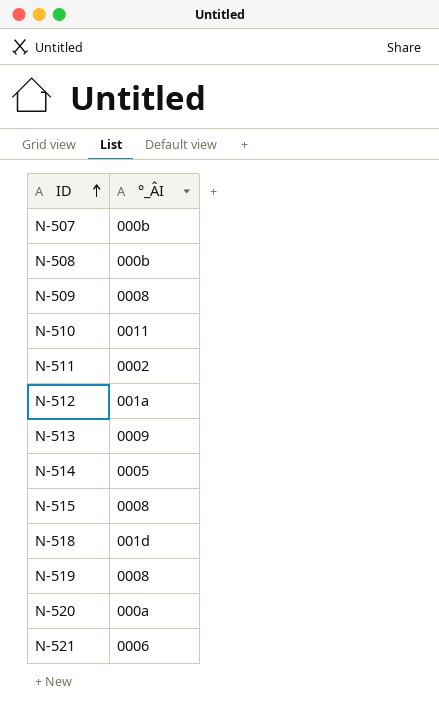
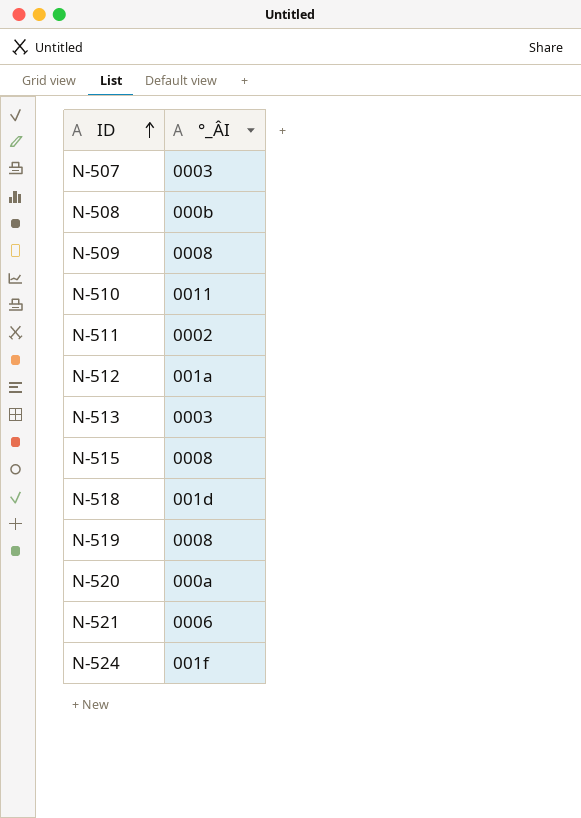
row N-514: 0005 -> none
N-507 | °_ÂI: 000b -> 0003
N-513 | °_ÂI: 0009 -> 0003
row N-524: none -> 001f

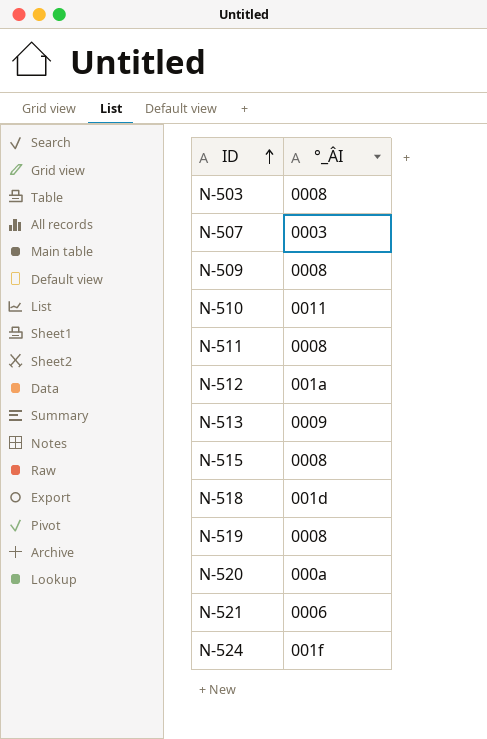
row N-508: 000b -> none
row N-503: none -> 0008
N-511 | °_ÂI: 0002 -> 0008
N-513 | °_ÂI: 0003 -> 0009

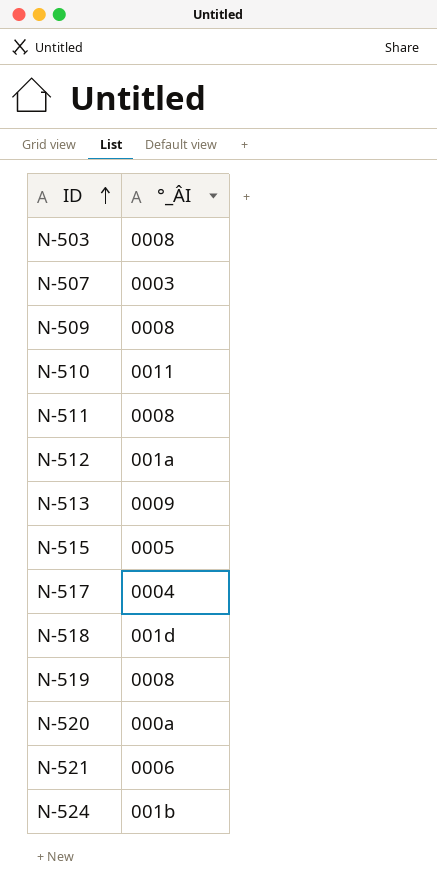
N-515 | °_ÂI: 0008 -> 0005
row N-517: none -> 0004
N-524 | °_ÂI: 001f -> 001b

